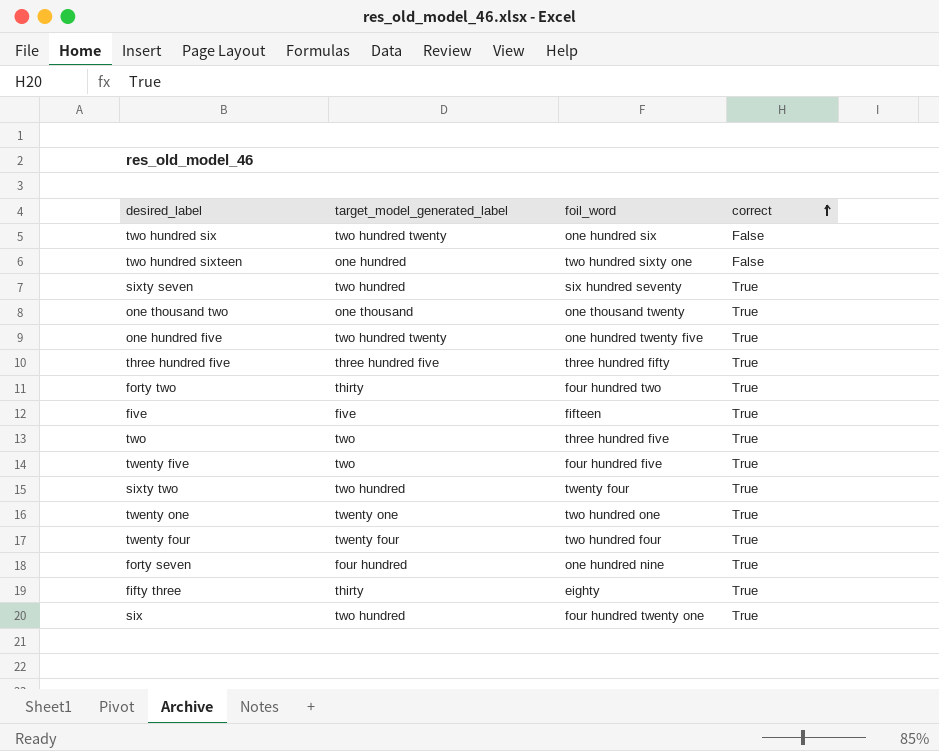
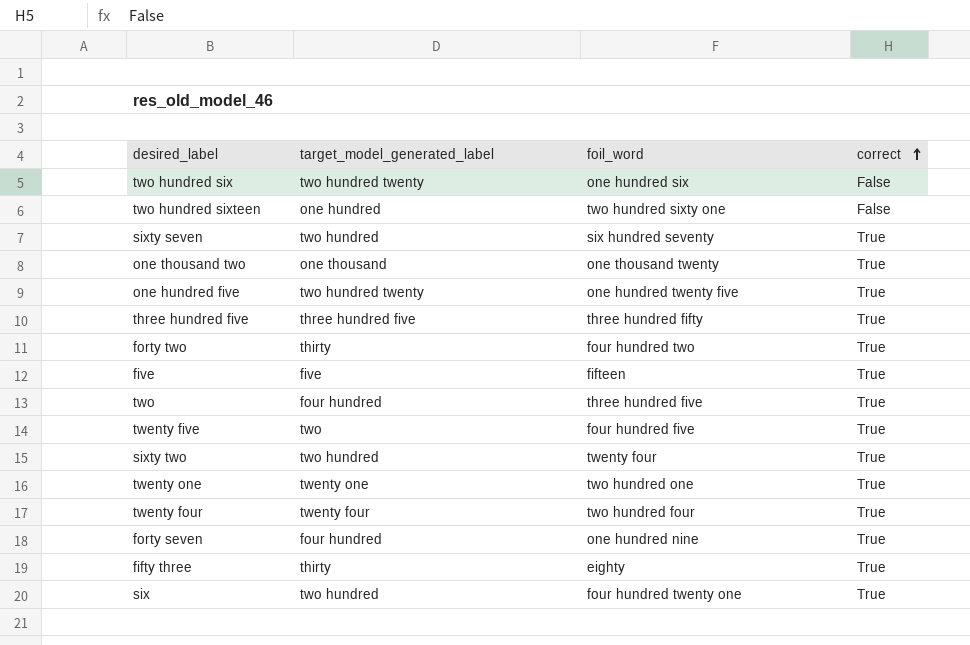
two | target_model_generated_label: two -> four hundred

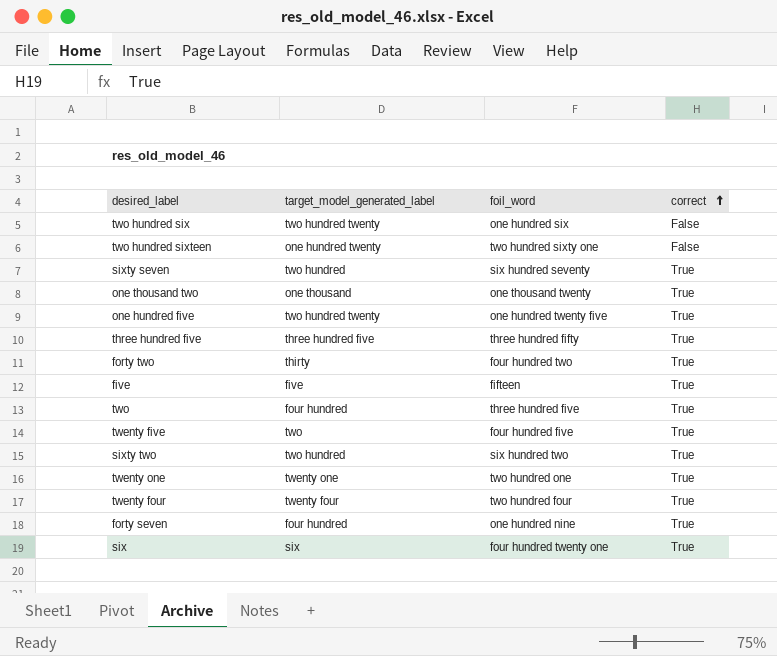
row fifty three: thirty | eighty | True -> none
two hundred sixteen | target_model_generated_label: one hundred -> one hundred twenty
sixty two | foil_word: twenty four -> six hundred two
six | target_model_generated_label: two hundred -> six

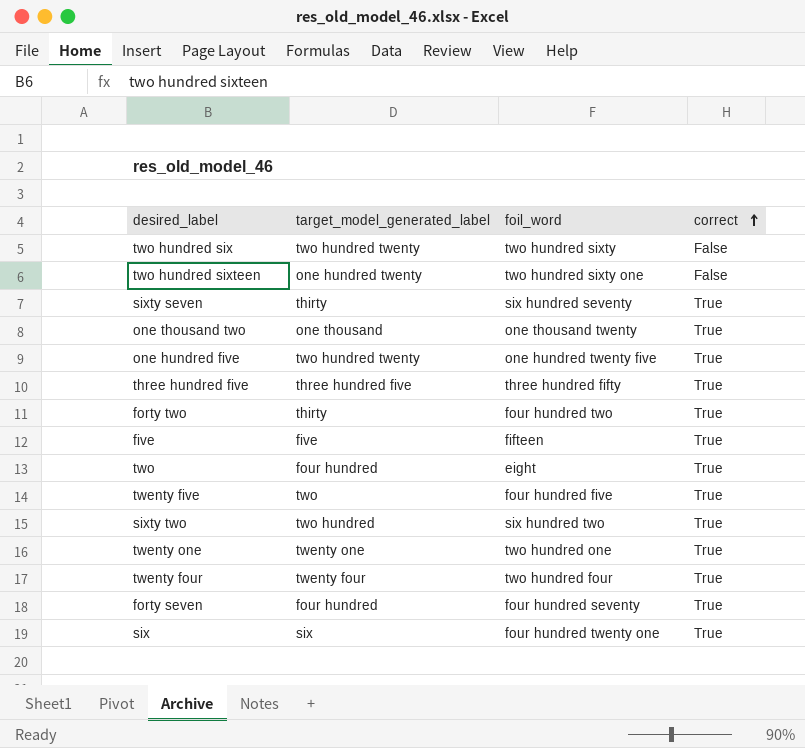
two hundred six | foil_word: one hundred six -> two hundred sixty
sixty seven | target_model_generated_label: two hundred -> thirty
two | foil_word: three hundred five -> eight
forty seven | foil_word: one hundred nine -> four hundred seventy

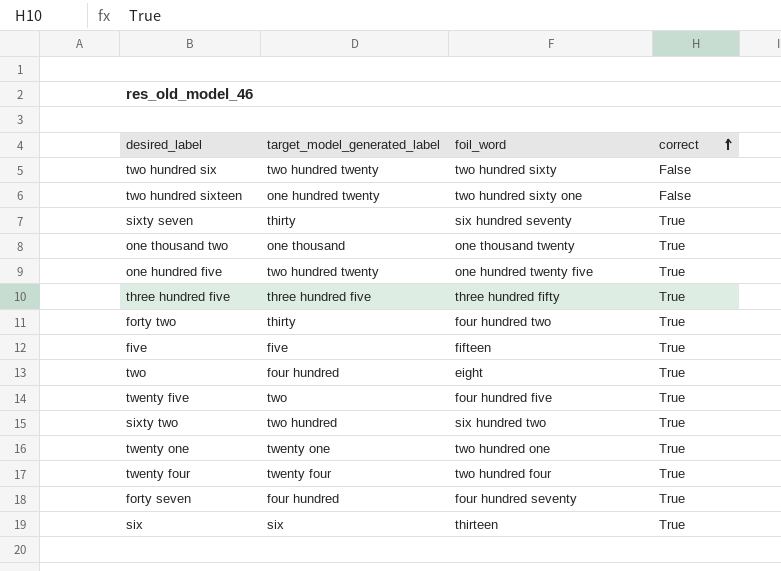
six | foil_word: four hundred twenty one -> thirteen

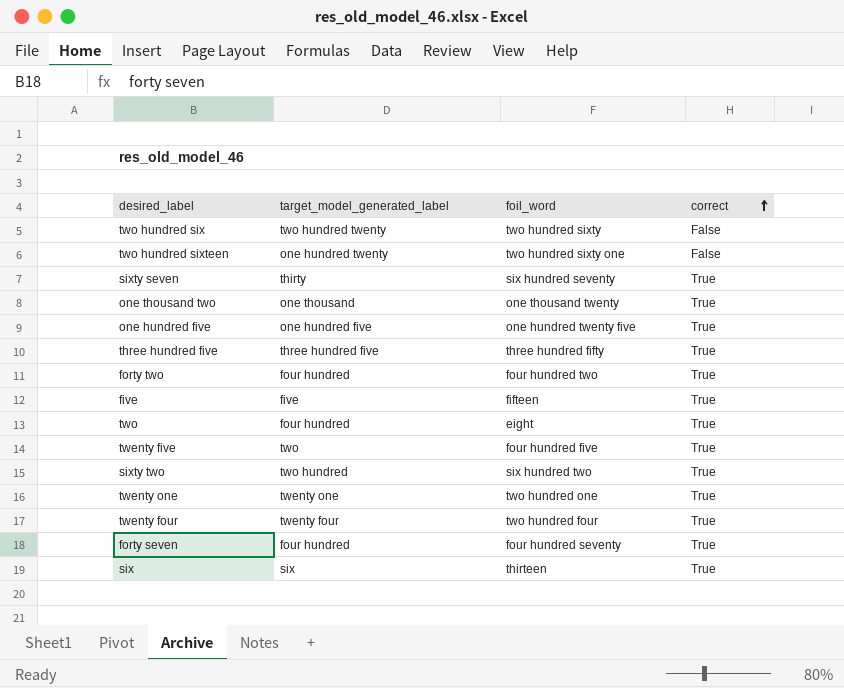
one hundred five | target_model_generated_label: two hundred twenty -> one hundred five
forty two | target_model_generated_label: thirty -> four hundred

